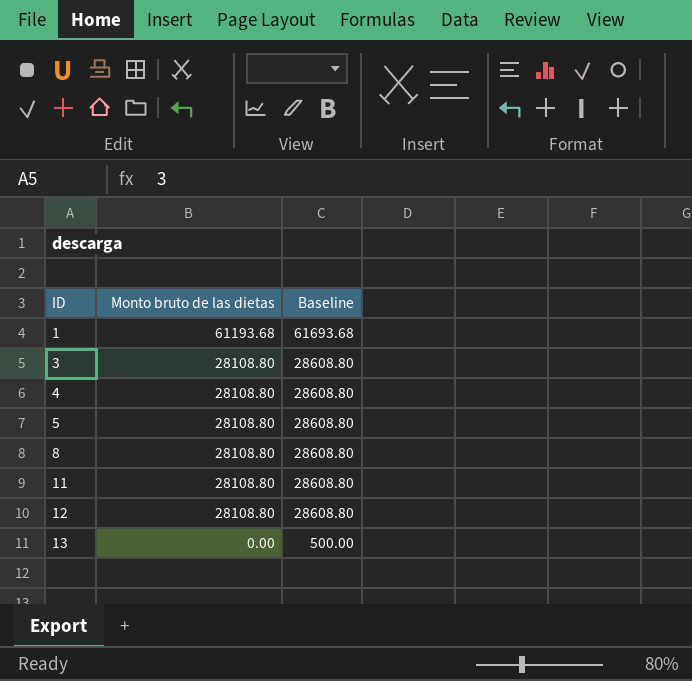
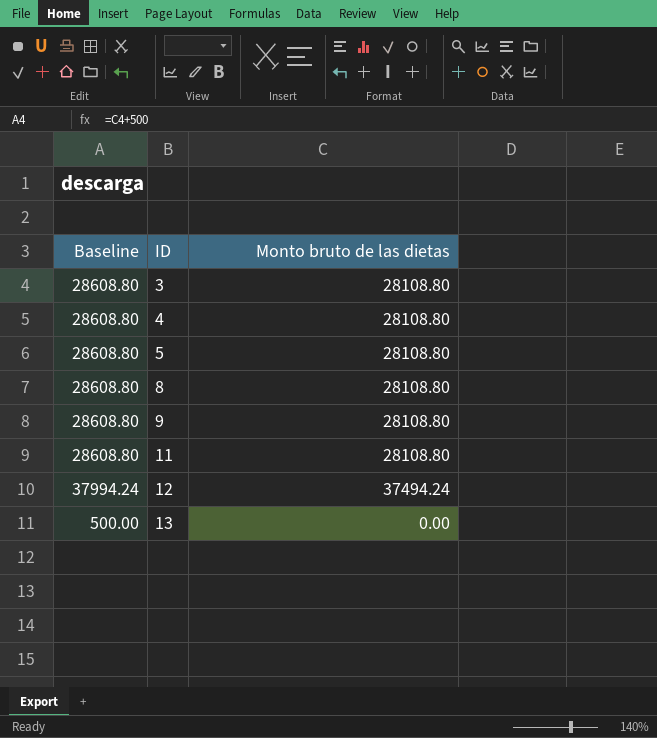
column Baseline | position: 3 -> 1
row 1: 61193.68 | 61693.68 -> none
row 9: none -> 28608.80 | 28108.80
12 | Baseline: 28608.80 -> 37994.24
12 | Monto bruto de las dietas: 28108.80 -> 37494.24

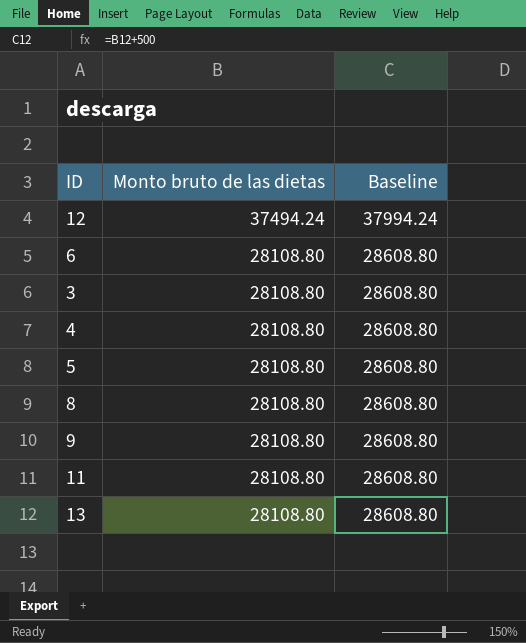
row order: ID ascending -> Monto bruto de las dietas descending
column Baseline | position: 1 -> 3
row 6: none -> 28108.80 | 28608.80
13 | Monto bruto de las dietas: 0.00 -> 28108.80
13 | Baseline: 500.00 -> 28608.80

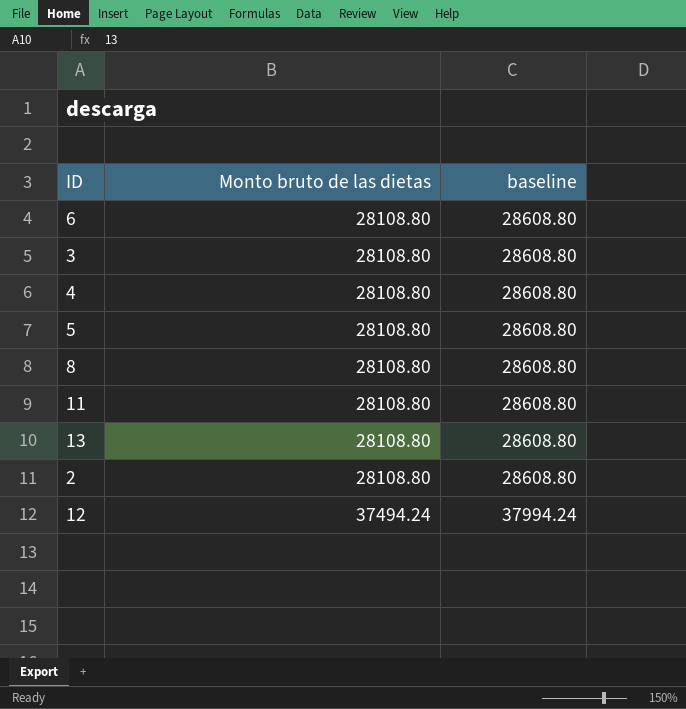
row order: Monto bruto de las dietas descending -> Monto bruto de las dietas ascending
column name: Baseline -> baseline
row 9: 28108.80 | 28608.80 -> none
row 2: none -> 28108.80 | 28608.80

